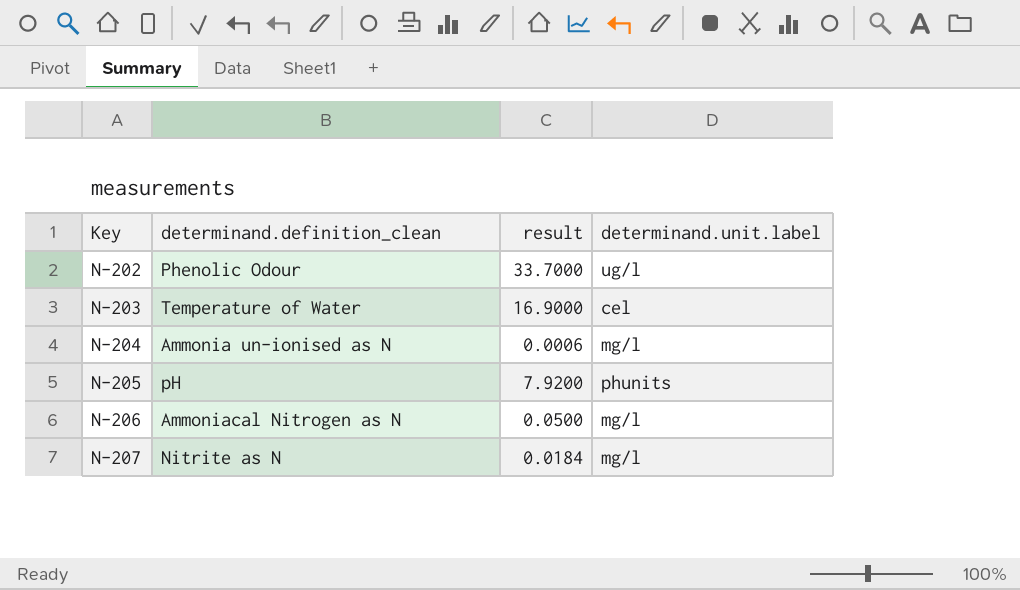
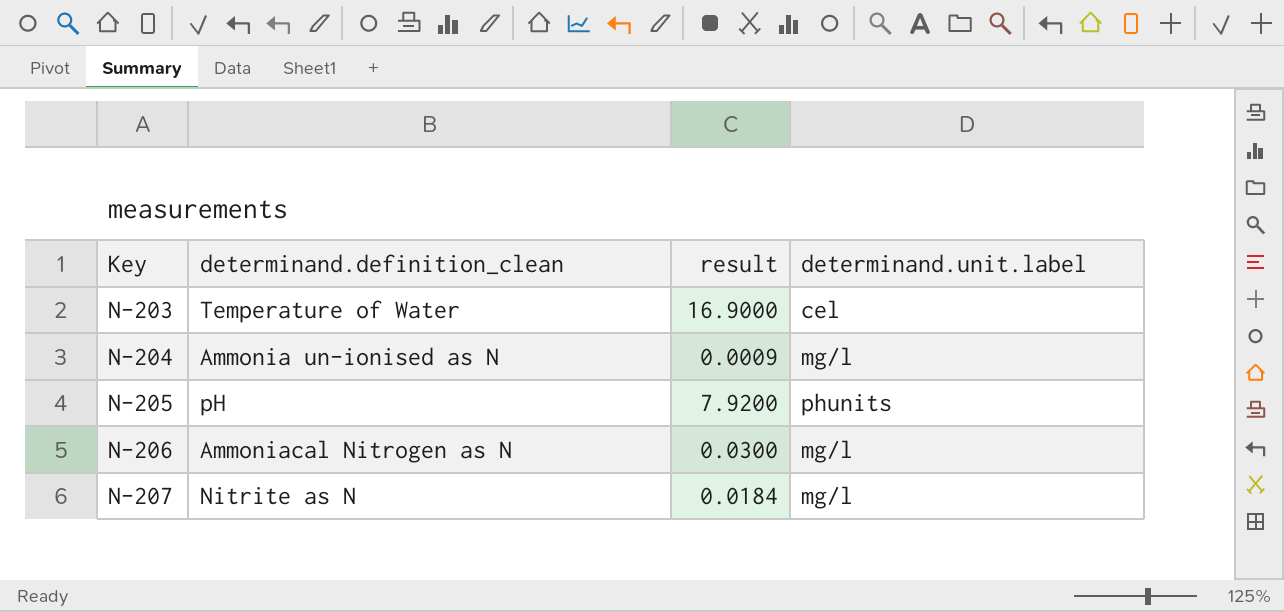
row N-202: Phenolic Odour | 33.7000 | ug/l -> none
N-204 | result: 0.0006 -> 0.0009
N-206 | result: 0.0500 -> 0.0300

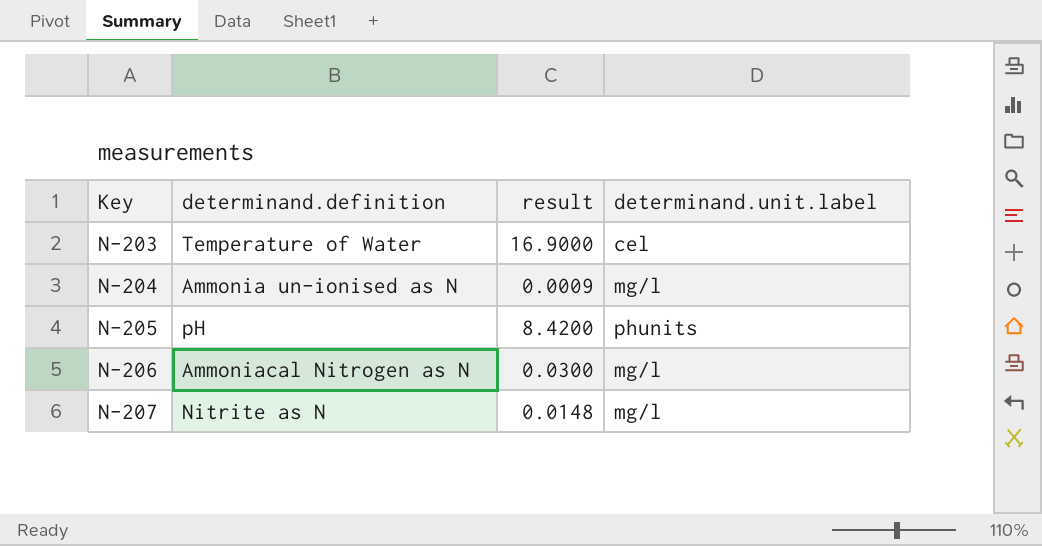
column name: determinand.definition_clean -> determinand.definition
N-205 | result: 7.9200 -> 8.4200
N-207 | result: 0.0184 -> 0.0148

